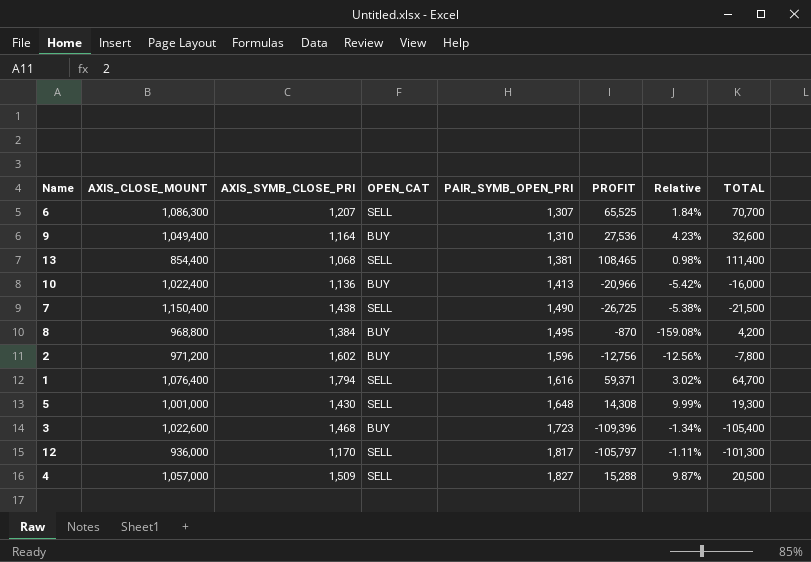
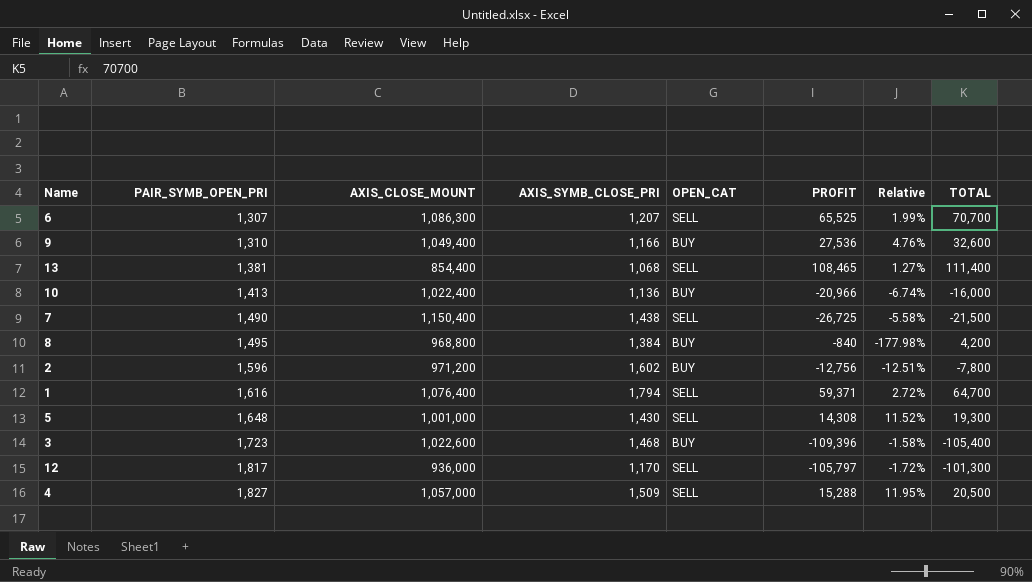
column PAIR_SYMB_OPEN_PRI | position: 5 -> 2
column Relative | formula: [AXIS_SYMB_CLOSE_PRI] / [PROFIT] -> [PAIR_SYMB_OPEN_PRI] / [PROFIT]
9 | AXIS_SYMB_CLOSE_PRI: 1,164 -> 1,166
8 | PROFIT: -870 -> -840

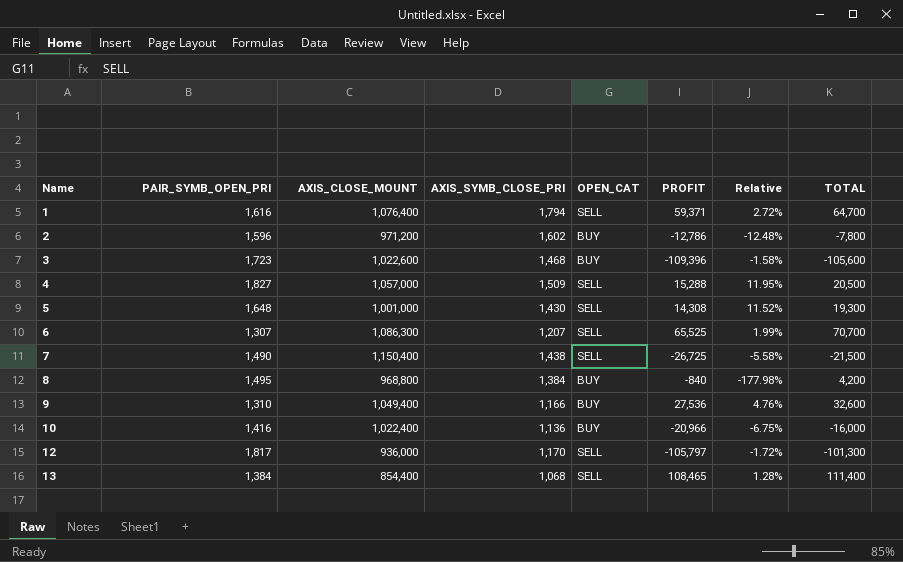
row order: PAIR_SYMB_OPEN_PRI ascending -> Name ascending
2 | PROFIT: -12,756 -> -12,786
2 | Relative: -12.51% -> -12.48%
3 | TOTAL: -105,400 -> -105,600
10 | PAIR_SYMB_OPEN_PRI: 1,413 -> 1,416
10 | Relative: -6.74% -> -6.75%
13 | PAIR_SYMB_OPEN_PRI: 1,381 -> 1,384
13 | Relative: 1.27% -> 1.28%

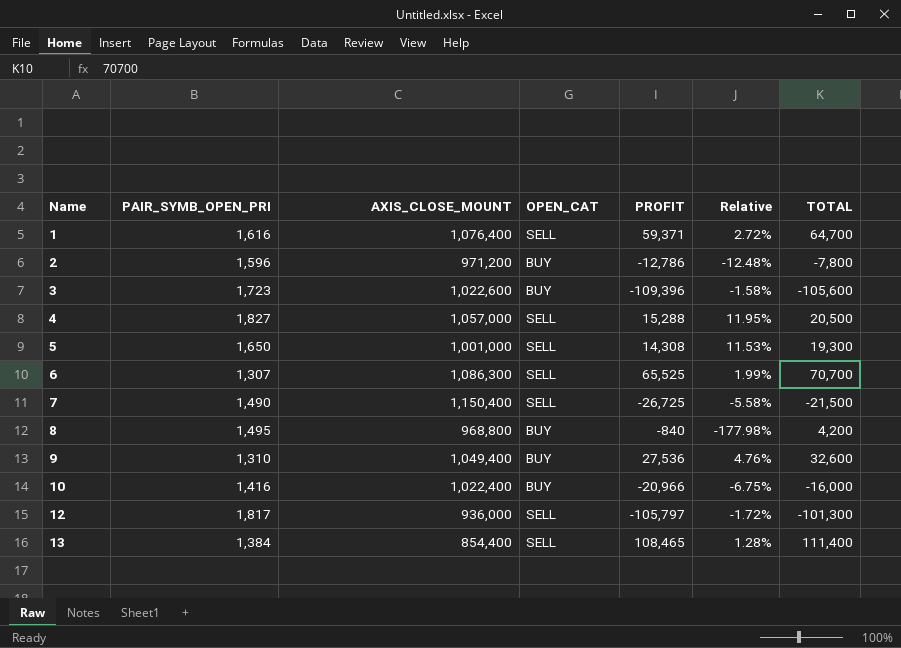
column AXIS_SYMB_CLOSE_PRI | position: 4 -> none
5 | PAIR_SYMB_OPEN_PRI: 1,648 -> 1,650
5 | Relative: 11.52% -> 11.53%

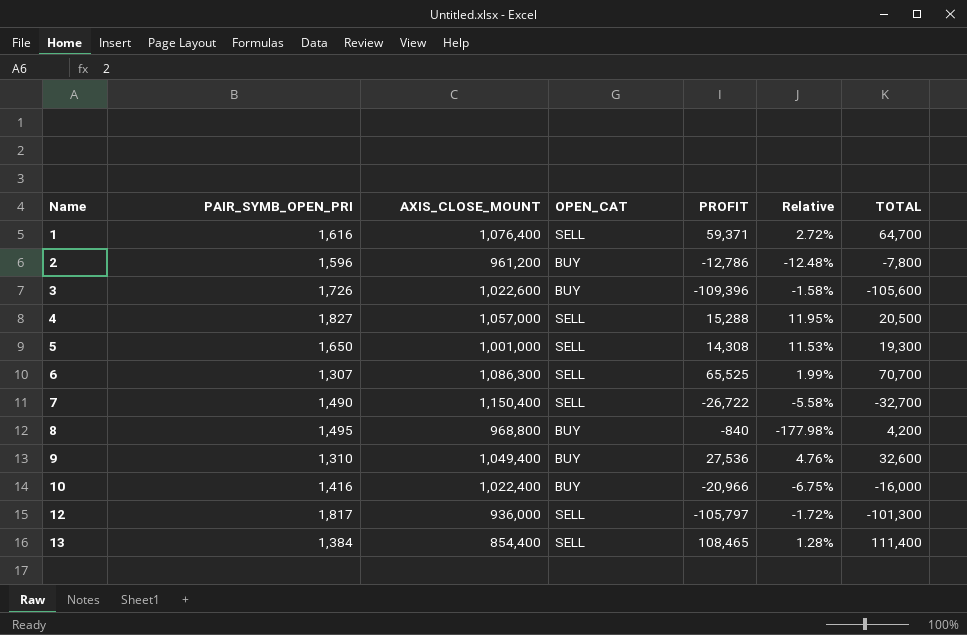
2 | AXIS_CLOSE_MOUNT: 971,200 -> 961,200
3 | PAIR_SYMB_OPEN_PRI: 1,723 -> 1,726
7 | PROFIT: -26,725 -> -26,722
7 | TOTAL: -21,500 -> -32,700

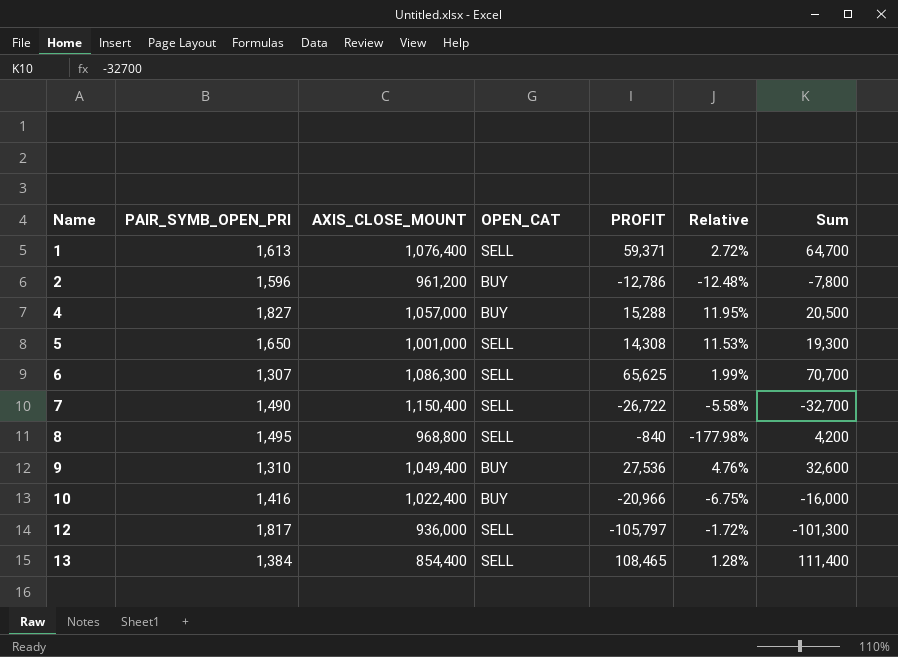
column name: TOTAL -> Sum
row 3: 1,726 | 1,022,600 | BUY | -109,396 | -1.58% | -105,600 -> none
1 | PAIR_SYMB_OPEN_PRI: 1,616 -> 1,613
4 | OPEN_CAT: SELL -> BUY
6 | PROFIT: 65,525 -> 65,625
8 | OPEN_CAT: BUY -> SELL

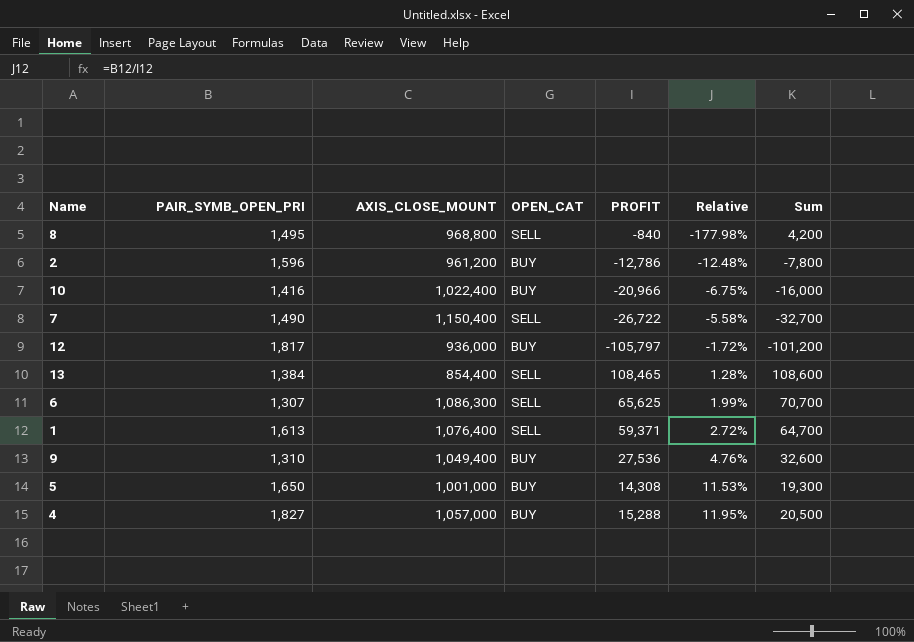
row order: Name ascending -> Relative ascending
12 | OPEN_CAT: SELL -> BUY
12 | Sum: -101,300 -> -101,200
13 | Sum: 111,400 -> 108,600
5 | OPEN_CAT: SELL -> BUY

